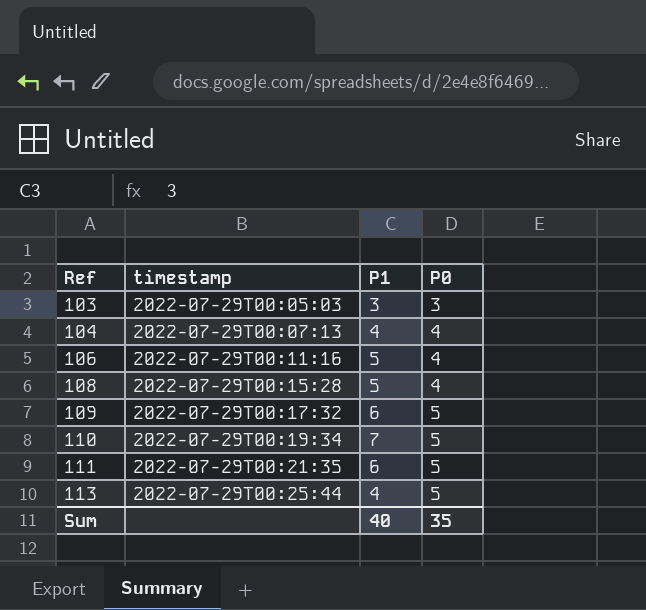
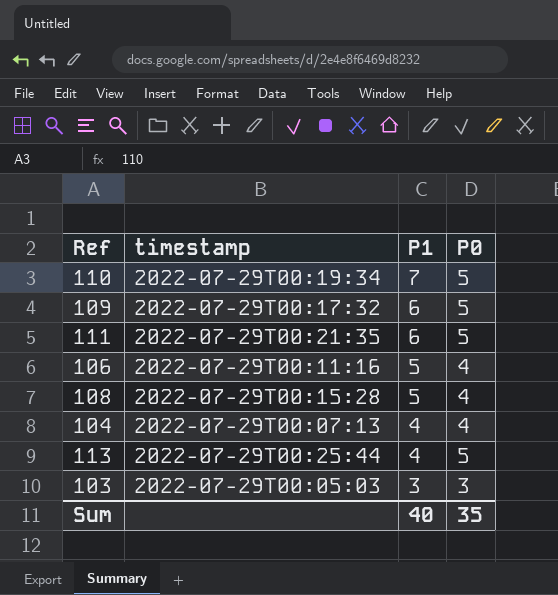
row order: Ref ascending -> P1 descending

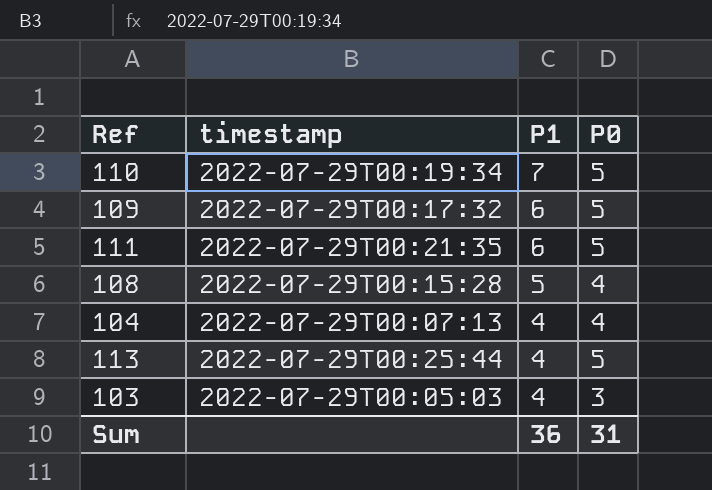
row 106: 2022-07-29T00:11:16 | 5 | 4 -> none
103 | P1: 3 -> 4
Sum | P1: 40 -> 36
Sum | P0: 35 -> 31

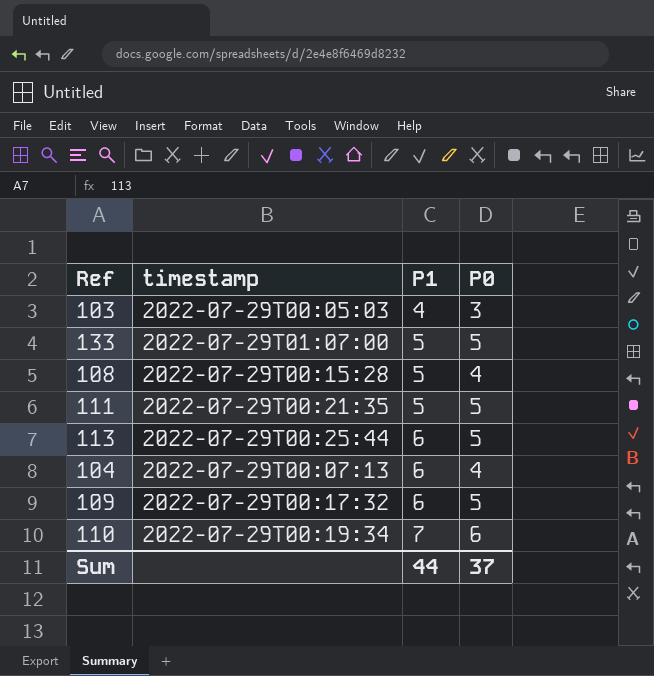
row order: P1 descending -> P1 ascending
row 133: none -> 2022-07-29T01:07:00 | 5 | 5
111 | P1: 6 -> 5
113 | P1: 4 -> 6
104 | P1: 4 -> 6
110 | P0: 5 -> 6
Sum | P1: 36 -> 44
Sum | P0: 31 -> 37

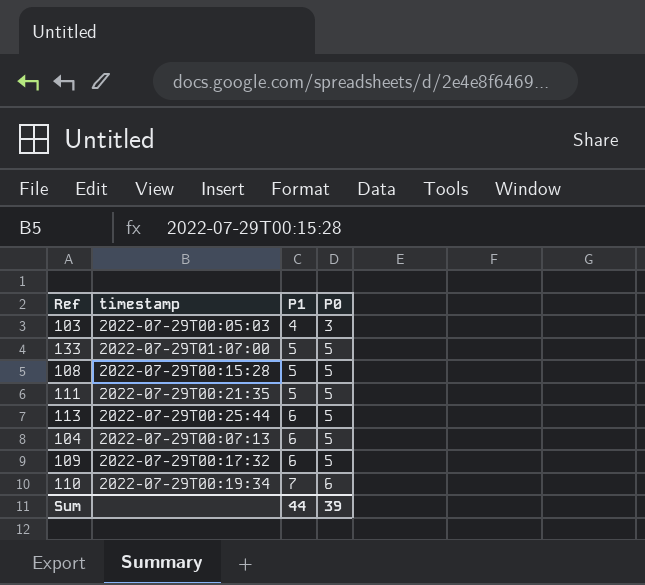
108 | P0: 4 -> 5
104 | P0: 4 -> 5
Sum | P0: 37 -> 39

